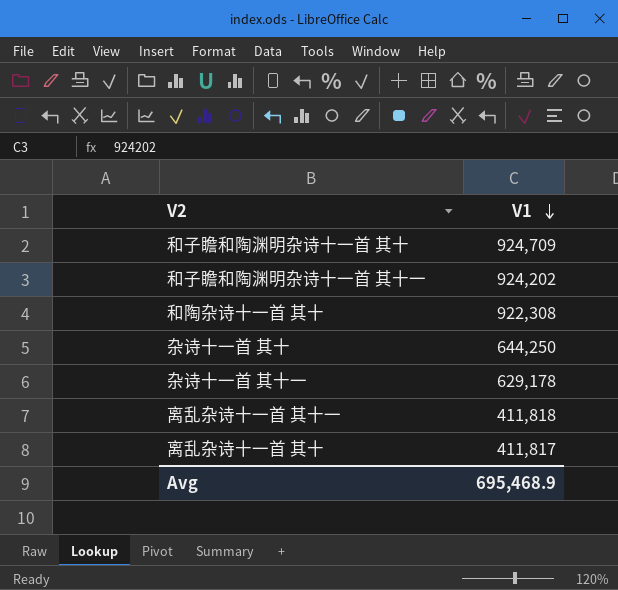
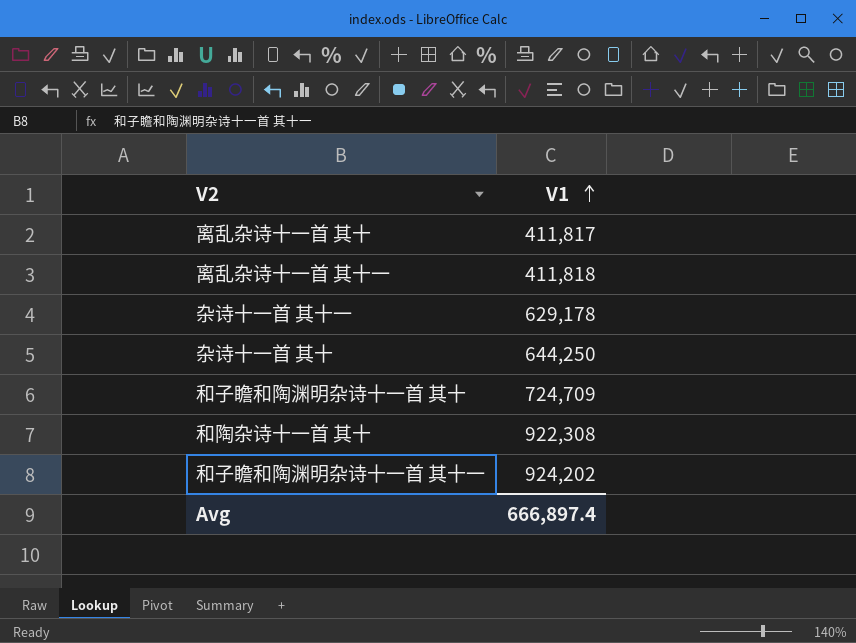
row order: V1 descending -> V1 ascending
和子瞻和陶渊明杂诗十一首 其十 | V1: 924,709 -> 724,709
Avg | V1: 695,468.9 -> 666,897.4

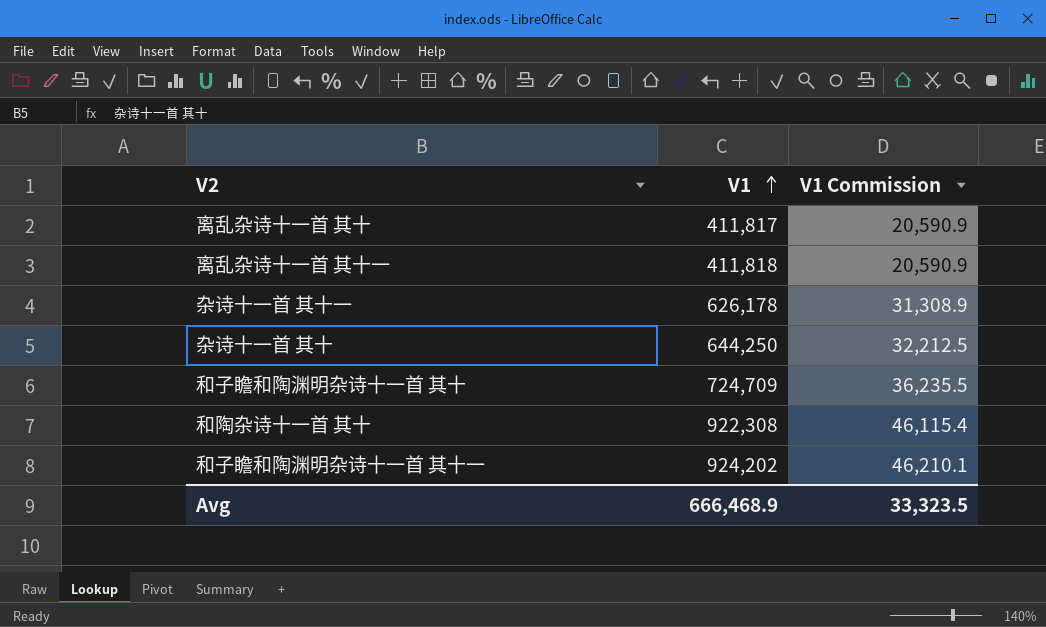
column V1 Commission | formula: none -> [V1] * 0.05
杂诗十一首 其十一 | V1: 629,178 -> 626,178
Avg | V1: 666,897.4 -> 666,468.9

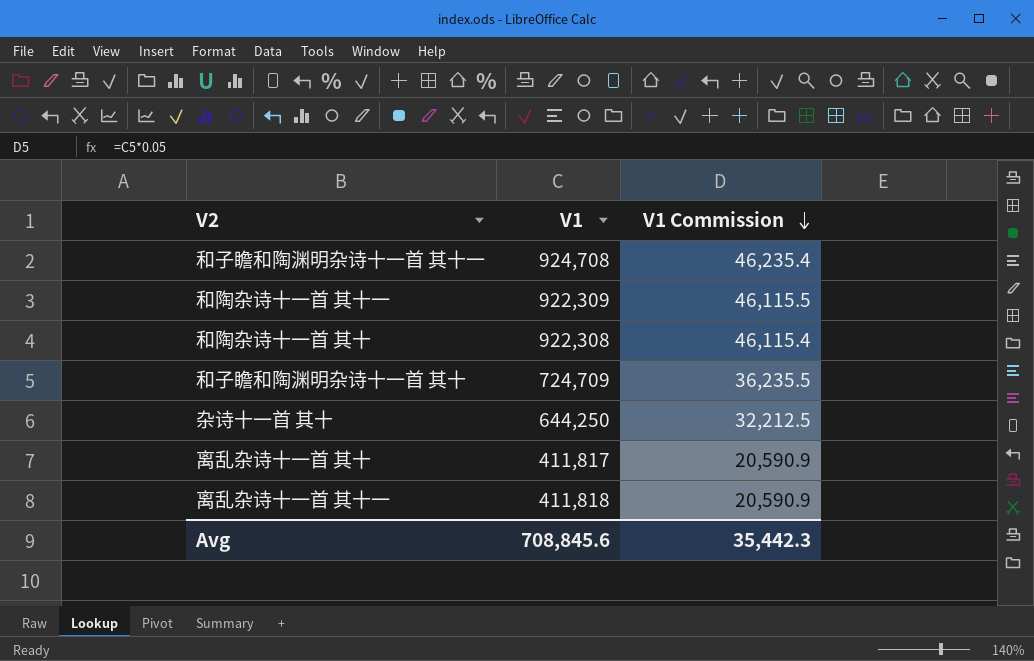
row order: V1 ascending -> V1 Commission descending
row 杂诗十一首 其十一: 626,178 | 31,308.9 -> none
和子瞻和陶渊明杂诗十一首 其十一 | V1: 924,202 -> 924,708
和子瞻和陶渊明杂诗十一首 其十一 | V1 Commission: 46,210.1 -> 46,235.4
row 和陶杂诗十一首 其十一: none -> 922,309 | 46,115.5
Avg | V1: 666,468.9 -> 708,845.6
Avg | V1 Commission: 33,323.5 -> 35,442.3

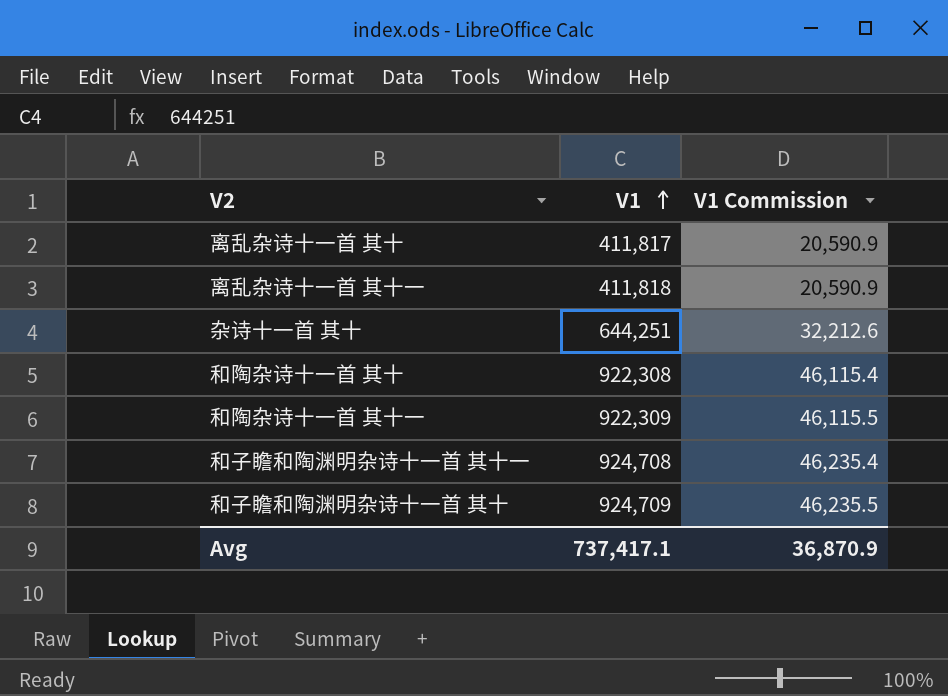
row order: V1 Commission descending -> V1 ascending
杂诗十一首 其十 | V1: 644,250 -> 644,251
杂诗十一首 其十 | V1 Commission: 32,212.5 -> 32,212.6
和子瞻和陶渊明杂诗十一首 其十 | V1: 724,709 -> 924,709
和子瞻和陶渊明杂诗十一首 其十 | V1 Commission: 36,235.5 -> 46,235.5
Avg | V1: 708,845.6 -> 737,417.1
Avg | V1 Commission: 35,442.3 -> 36,870.9

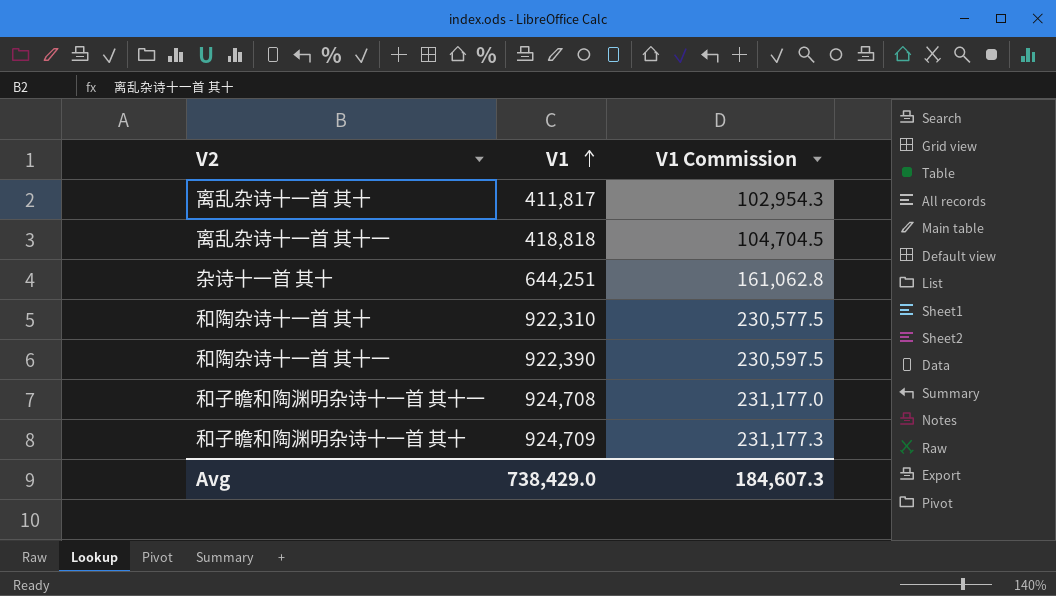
column V1 Commission | formula: [V1] * 0.05 -> [V1] * 0.25
离乱杂诗十一首 其十一 | V1: 411,818 -> 418,818
和陶杂诗十一首 其十 | V1: 922,308 -> 922,310
和陶杂诗十一首 其十一 | V1: 922,309 -> 922,390
Avg | V1: 737,417.1 -> 738,429.0
Avg | V1 Commission: 36,870.9 -> 184,607.3

